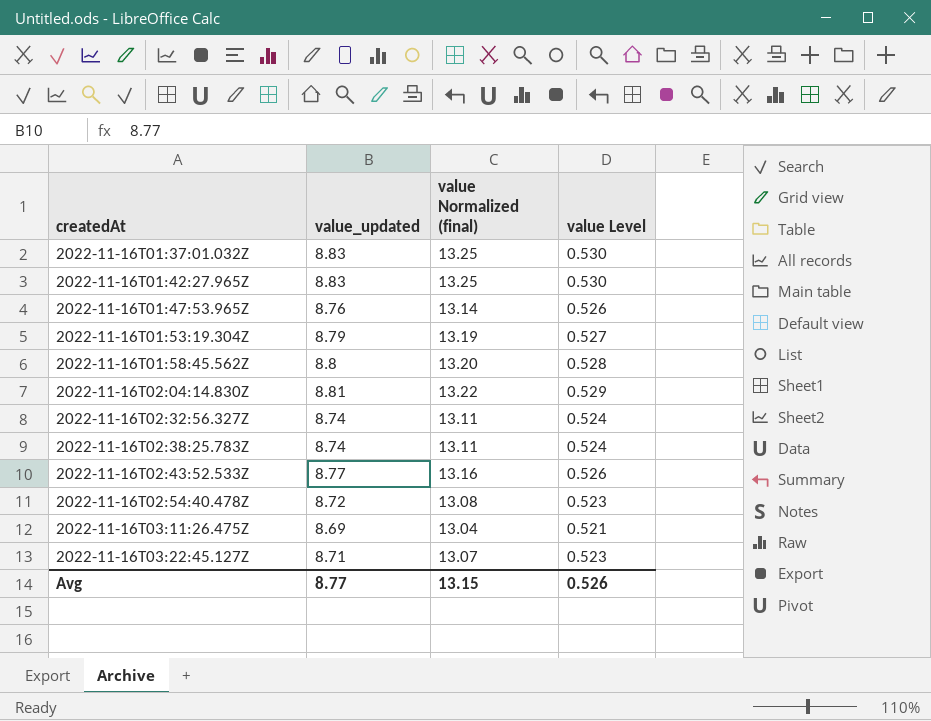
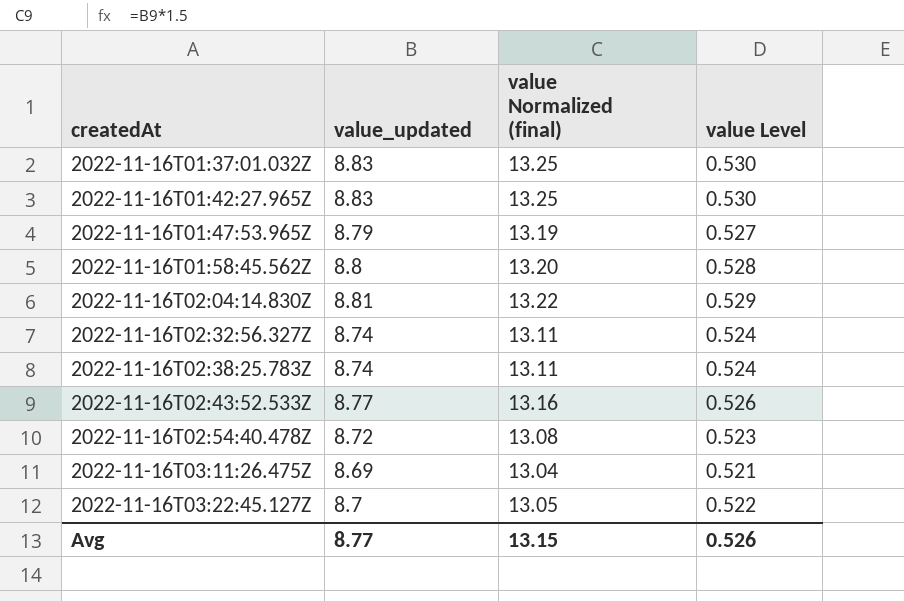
row 2022-11-16T01:53:19.304Z: 8.79 | 13.19 | 0.527 -> none
2022-11-16T01:47:53.965Z | value_updated: 8.76 -> 8.79
2022-11-16T01:47:53.965Z | value Normalized (final): 13.14 -> 13.19
2022-11-16T01:47:53.965Z | value Level: 0.526 -> 0.527
2022-11-16T03:22:45.127Z | value_updated: 8.71 -> 8.7
2022-11-16T03:22:45.127Z | value Normalized (final): 13.07 -> 13.05
2022-11-16T03:22:45.127Z | value Level: 0.523 -> 0.522

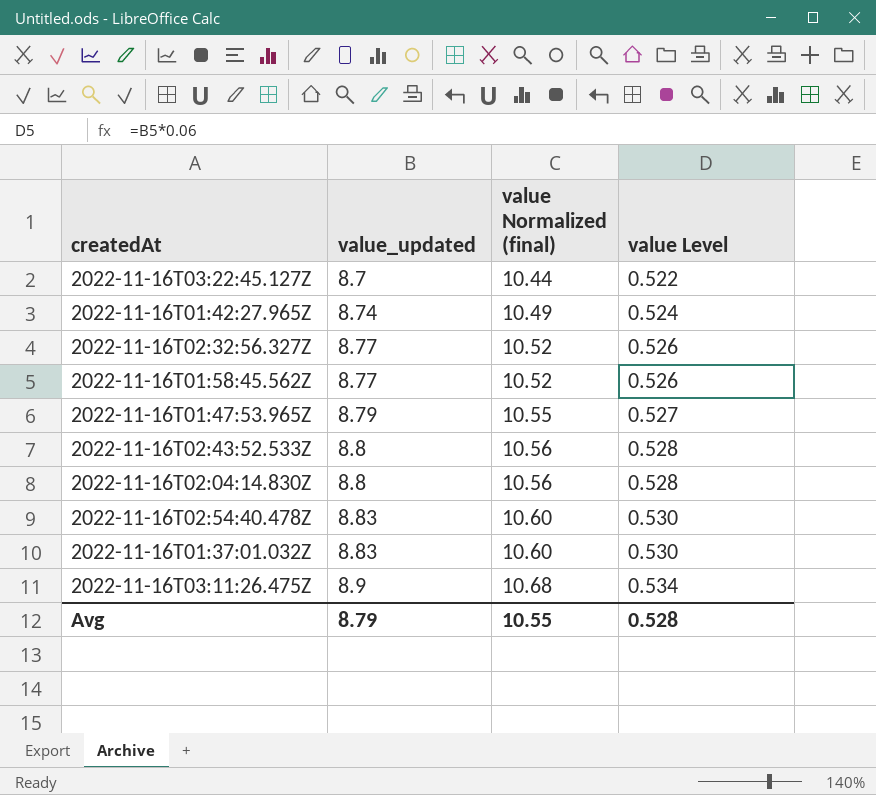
row order: createdAt ascending -> value_updated ascending
column value Normalized (final) | formula: [value_updated] * 1.5 -> [value_updated] * 1.2
row 2022-11-16T02:38:25.783Z: 8.74 | 13.11 | 0.524 -> none
2022-11-16T01:42:27.965Z | value_updated: 8.83 -> 8.74
2022-11-16T01:42:27.965Z | value Level: 0.530 -> 0.524
2022-11-16T02:32:56.327Z | value_updated: 8.74 -> 8.77
2022-11-16T02:32:56.327Z | value Level: 0.524 -> 0.526
2022-11-16T01:58:45.562Z | value_updated: 8.8 -> 8.77
2022-11-16T01:58:45.562Z | value Level: 0.528 -> 0.526
2022-11-16T02:43:52.533Z | value_updated: 8.77 -> 8.8
2022-11-16T02:43:52.533Z | value Level: 0.526 -> 0.528
2022-11-16T02:04:14.830Z | value_updated: 8.81 -> 8.8
2022-11-16T02:04:14.830Z | value Level: 0.529 -> 0.528
2022-11-16T02:54:40.478Z | value_updated: 8.72 -> 8.83
2022-11-16T02:54:40.478Z | value Level: 0.523 -> 0.530
2022-11-16T03:11:26.475Z | value_updated: 8.69 -> 8.9
2022-11-16T03:11:26.475Z | value Level: 0.521 -> 0.534
Avg | value_updated: 8.77 -> 8.79
Avg | value Normalized (final): 13.15 -> 10.55
Avg | value Level: 0.526 -> 0.528

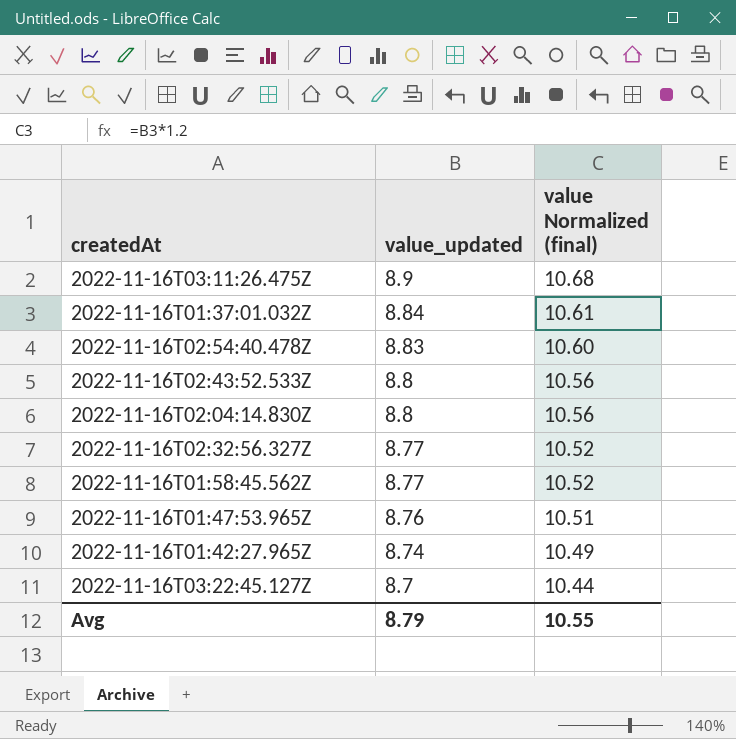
row order: value_updated ascending -> value_updated descending
column value Level | formula: [value_updated] * 0.06 -> none
2022-11-16T01:37:01.032Z | value_updated: 8.83 -> 8.84
2022-11-16T01:37:01.032Z | value Normalized (final): 10.60 -> 10.61
2022-11-16T01:47:53.965Z | value_updated: 8.79 -> 8.76
2022-11-16T01:47:53.965Z | value Normalized (final): 10.55 -> 10.51

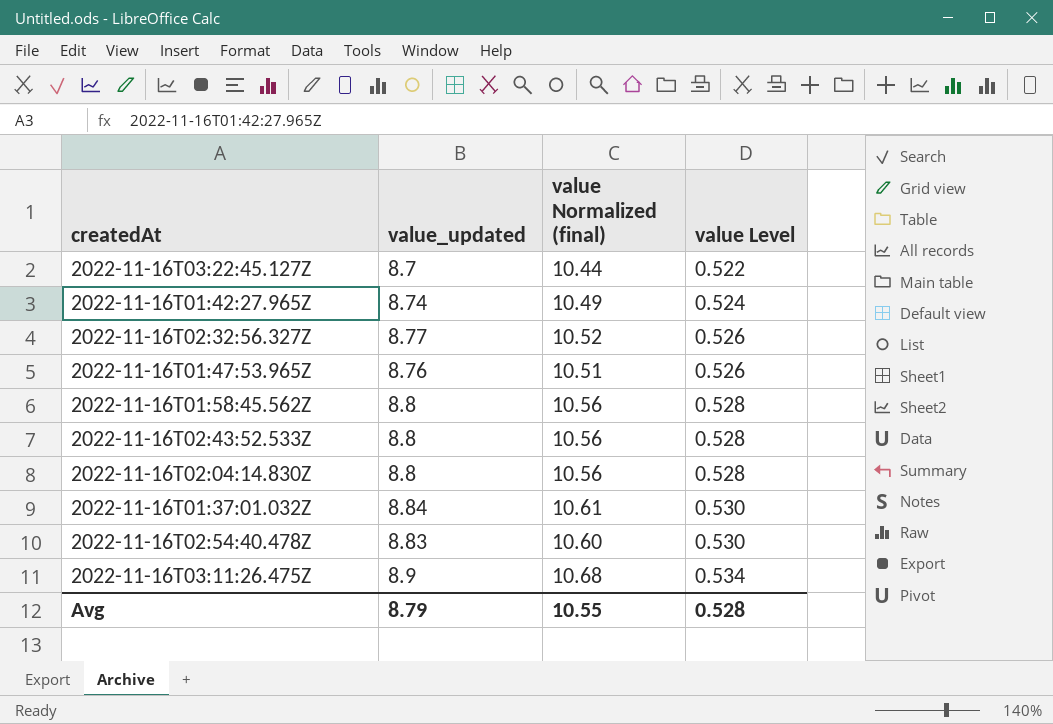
row order: value_updated descending -> value Level ascending
column value Level | formula: none -> [value_updated] * 0.06
2022-11-16T01:58:45.562Z | value_updated: 8.77 -> 8.8
2022-11-16T01:58:45.562Z | value Normalized (final): 10.52 -> 10.56

